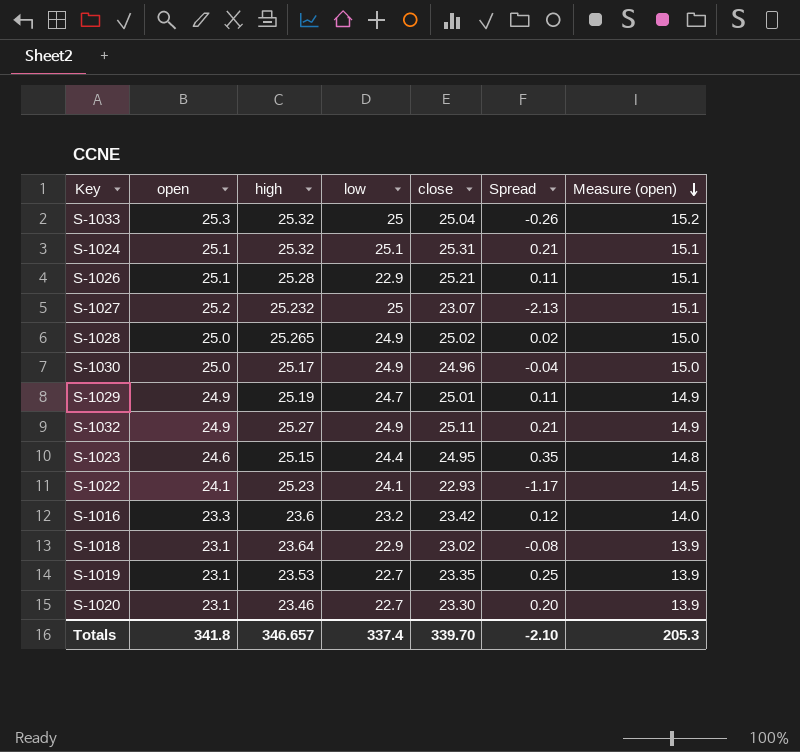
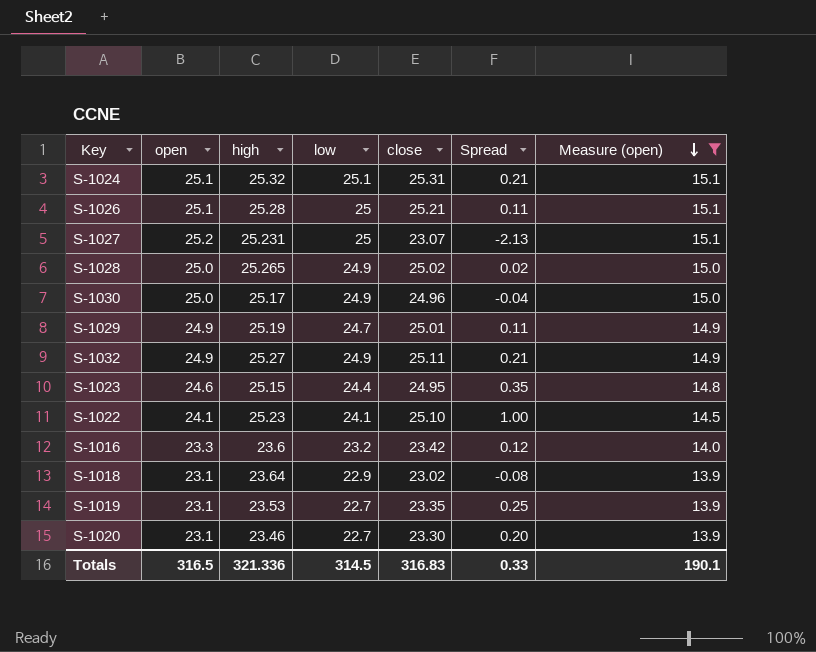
filter: none -> Measure (open) != 15.2
S-1026 | low: 22.9 -> 25
S-1027 | high: 25.232 -> 25.231
S-1022 | close: 22.93 -> 25.10
S-1022 | Spread: -1.17 -> 1.00
Totals | open: 341.8 -> 316.5
Totals | high: 346.657 -> 321.336
Totals | low: 337.4 -> 314.5
Totals | close: 339.70 -> 316.83
Totals | Spread: -2.10 -> 0.33
Totals | Measure (open): 205.3 -> 190.1

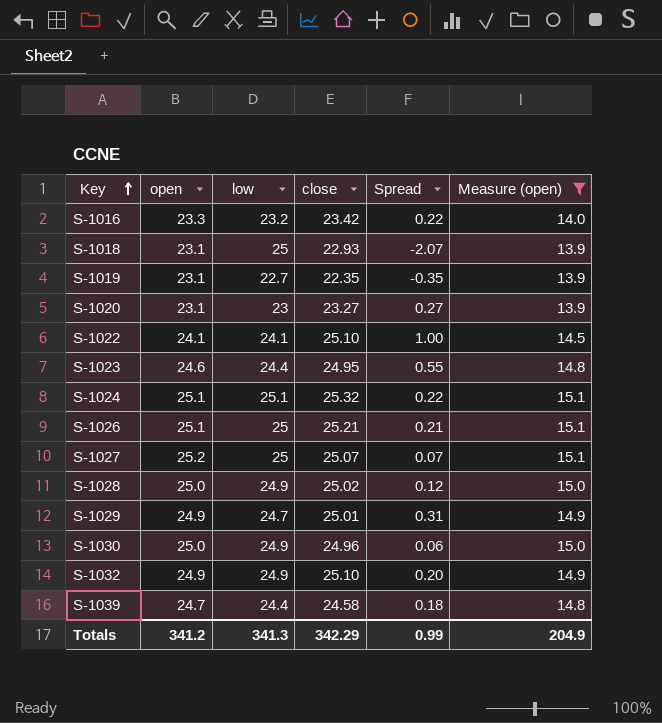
row order: Measure (open) descending -> Key ascending
column high | position: 3 -> none
column Spread | formula: [close] - [open] -> [close] - [low]
S-1018 | low: 22.9 -> 25
S-1018 | close: 23.02 -> 22.93
S-1019 | close: 23.35 -> 22.35
S-1020 | low: 22.7 -> 23
S-1020 | close: 23.30 -> 23.27
S-1024 | close: 25.31 -> 25.32
S-1027 | close: 23.07 -> 25.07
S-1032 | close: 25.11 -> 25.10
row S-1039: none -> 24.7 | 24.4 | 24.58 | 0.18 | 14.8
Totals | open: 316.5 -> 341.2
Totals | low: 314.5 -> 341.3
Totals | close: 316.83 -> 342.29
Totals | Spread: 0.33 -> 0.99
Totals | Measure (open): 190.1 -> 204.9

